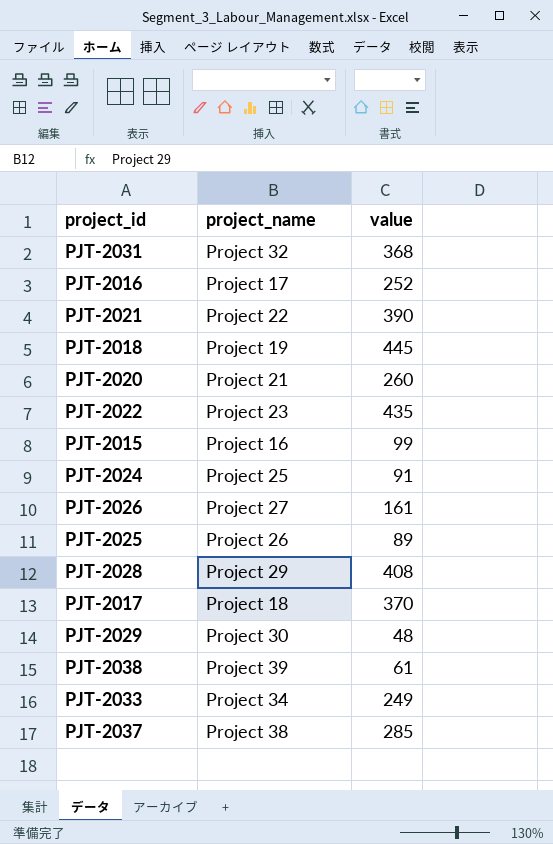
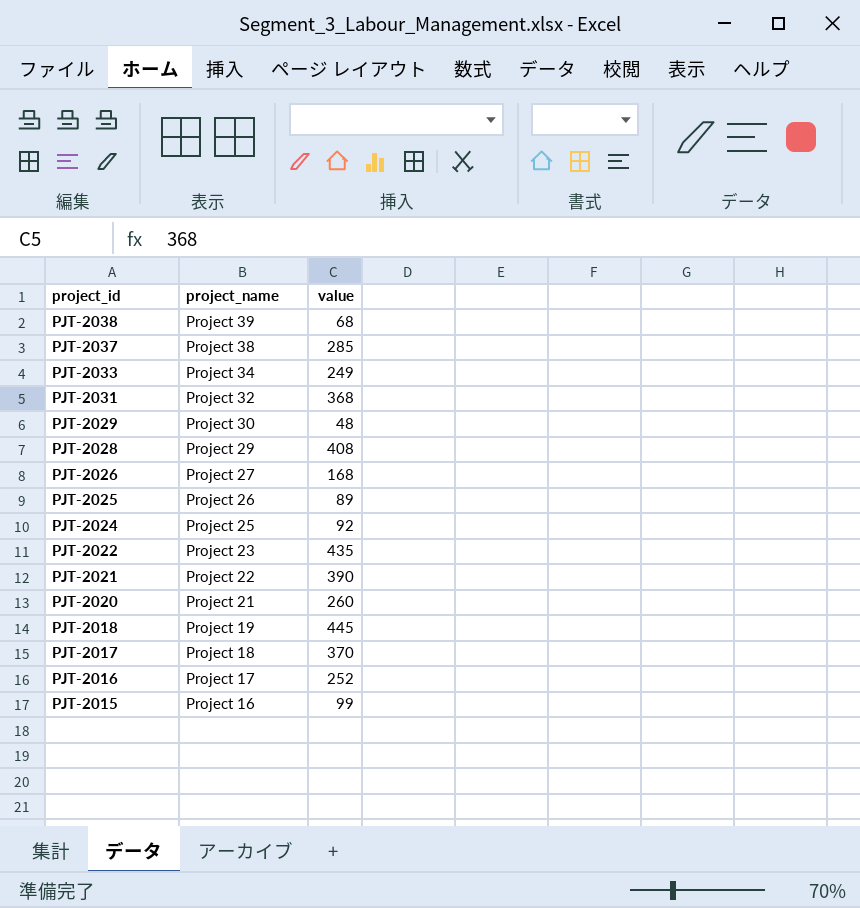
row order: none -> project_id descending
PJT-2038 | value: 61 -> 68
PJT-2026 | value: 161 -> 168
PJT-2024 | value: 91 -> 92

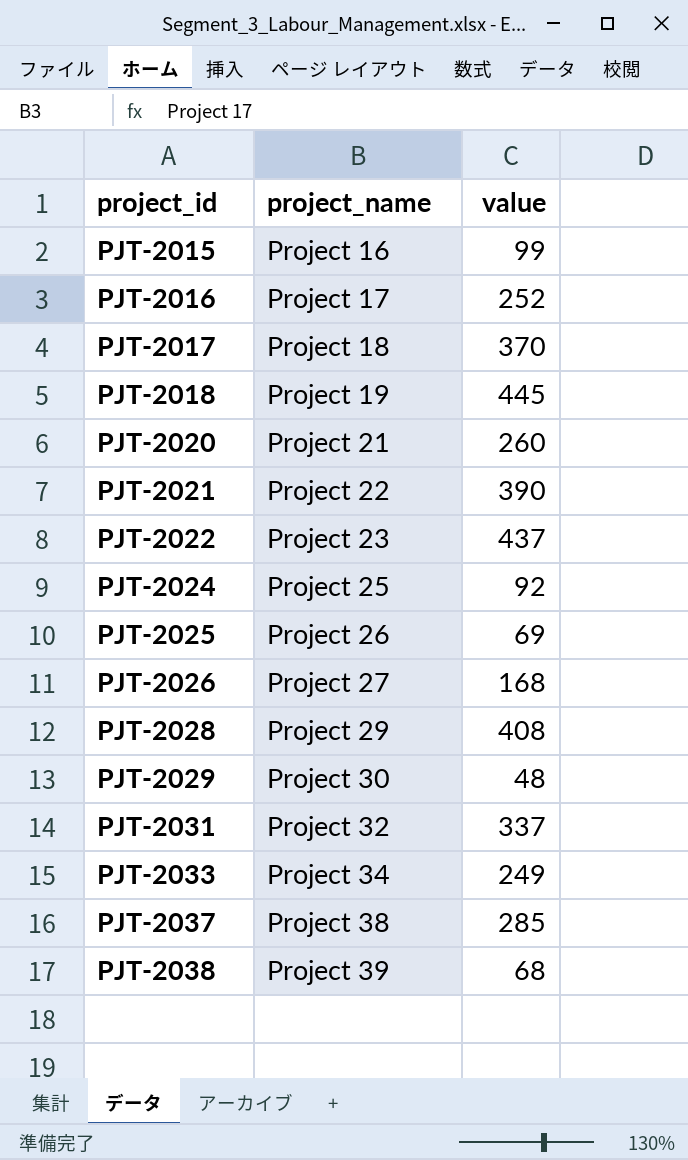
row order: project_id descending -> project_id ascending
PJT-2022 | value: 435 -> 437
PJT-2025 | value: 89 -> 69
PJT-2031 | value: 368 -> 337

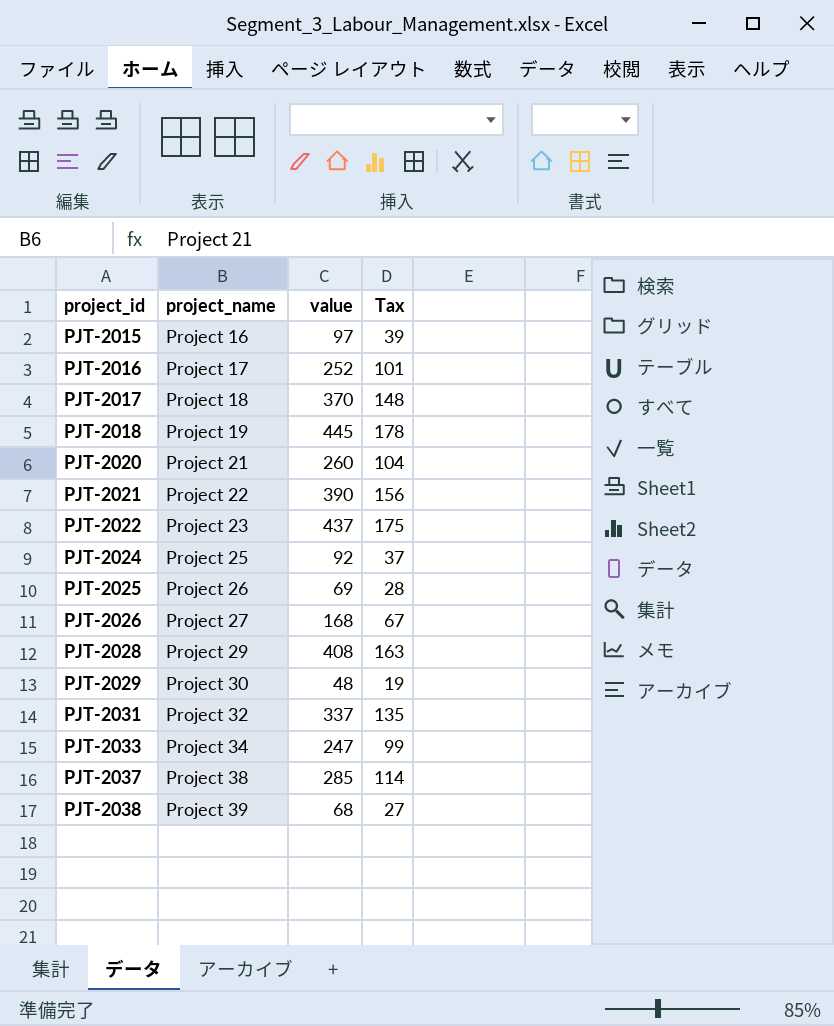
column Tax | formula: none -> [value] * 0.4
PJT-2015 | value: 99 -> 97
PJT-2033 | value: 249 -> 247

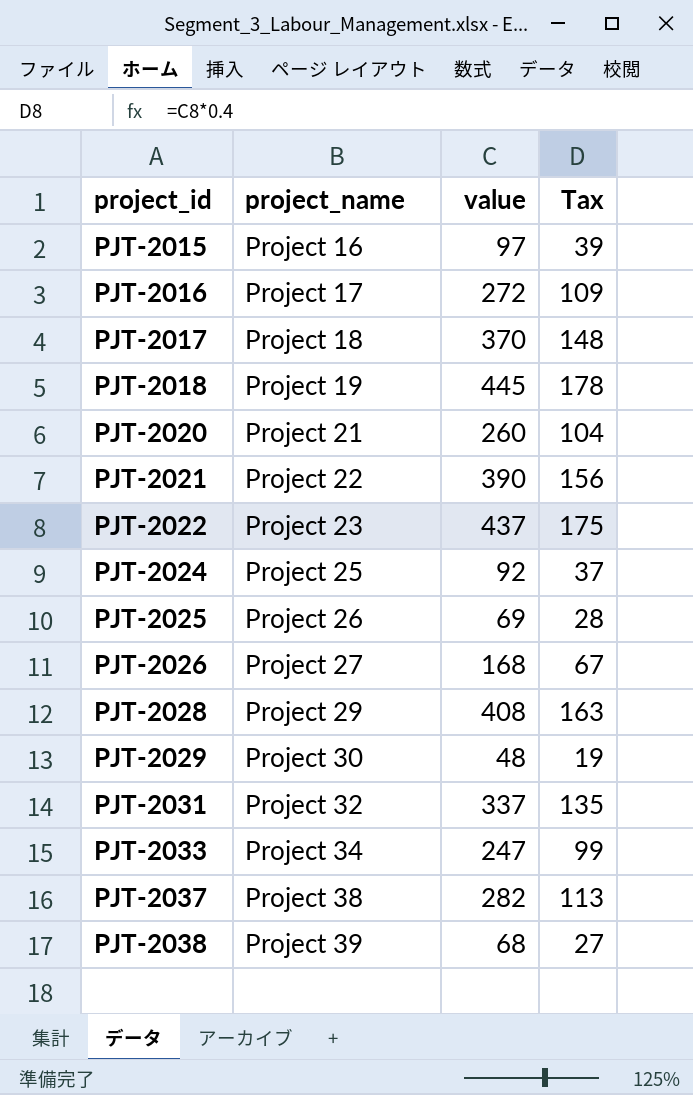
PJT-2016 | value: 252 -> 272
PJT-2016 | Tax: 101 -> 109
PJT-2037 | value: 285 -> 282
PJT-2037 | Tax: 114 -> 113

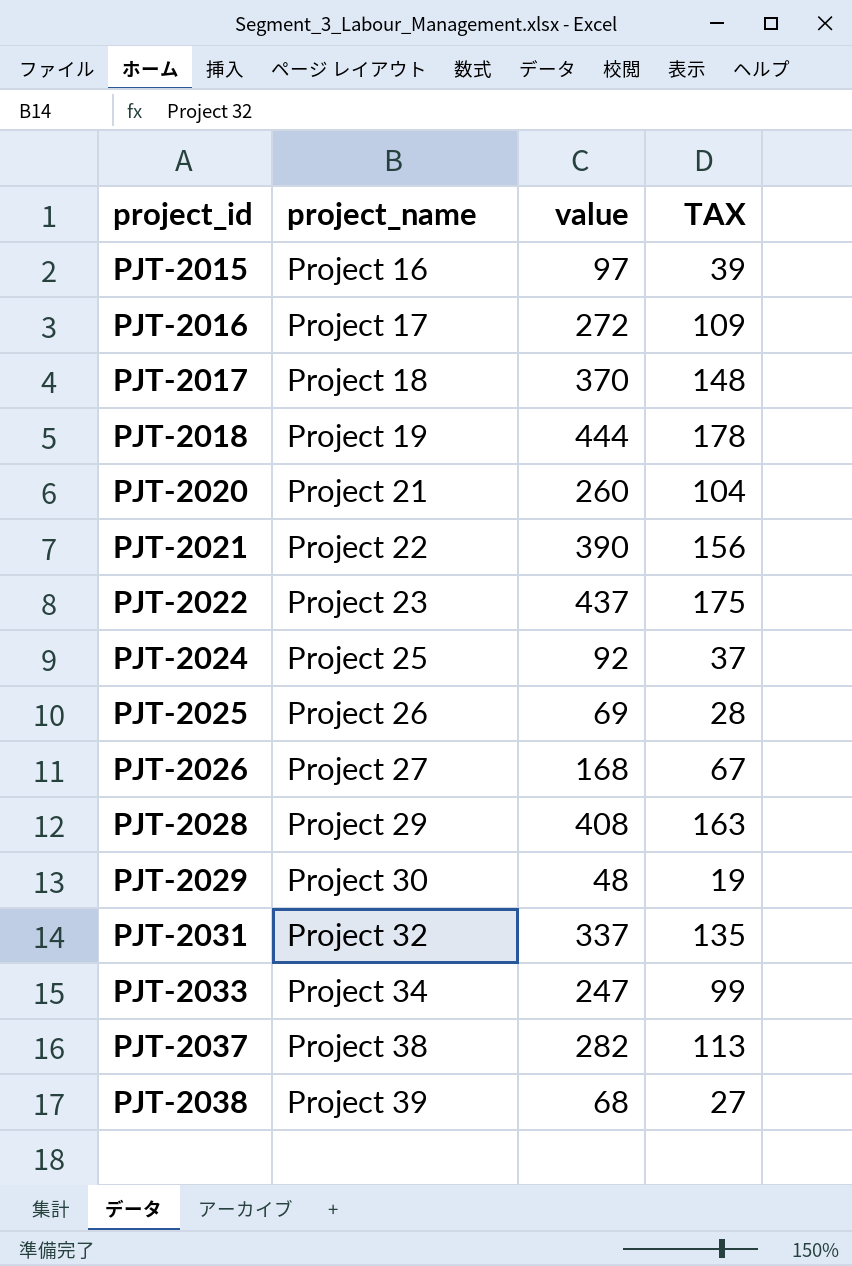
column name: Tax -> TAX
PJT-2018 | value: 445 -> 444

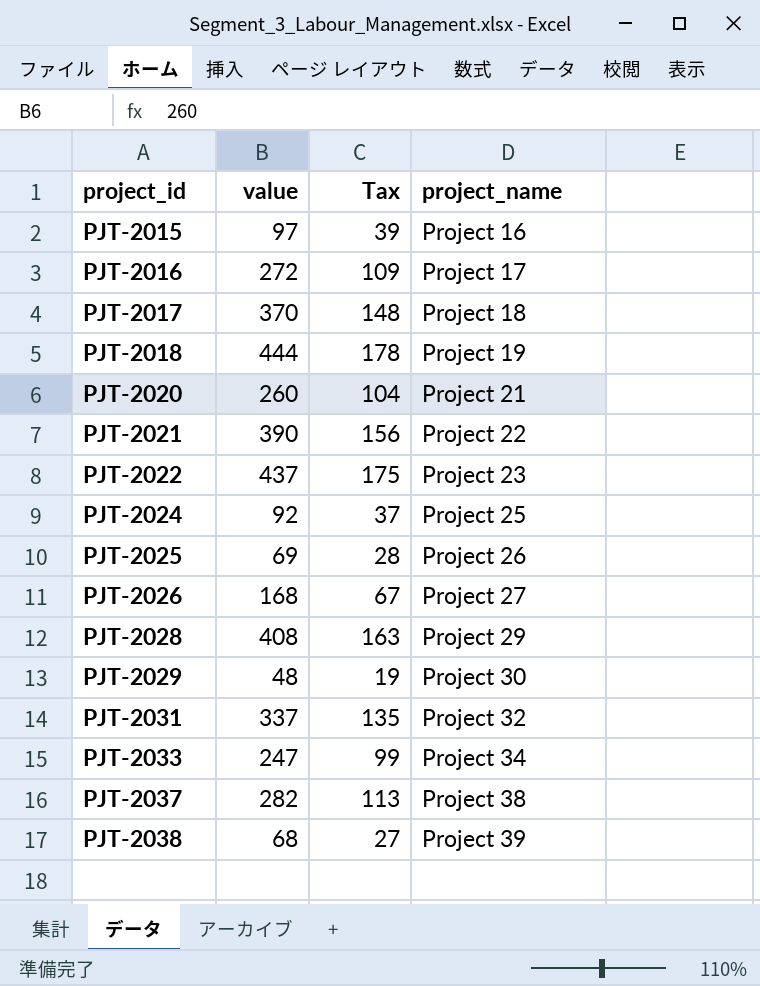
column name: TAX -> Tax
column project_name | position: 2 -> 4

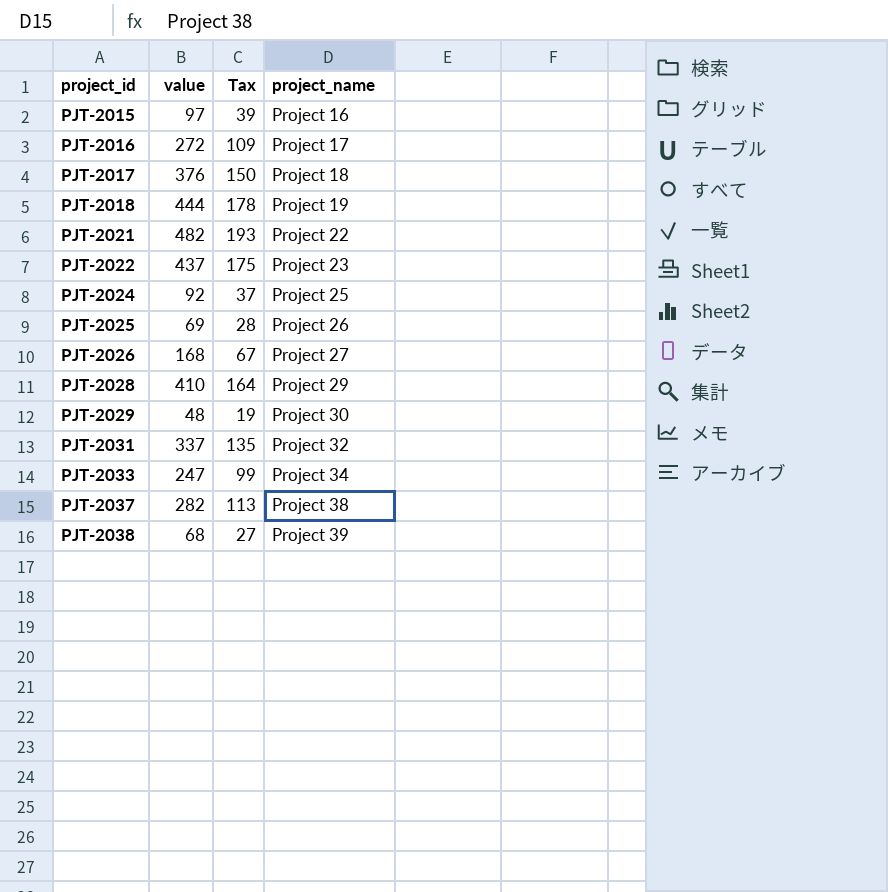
row PJT-2020: 260 | 104 | Project 21 -> none
PJT-2017 | value: 370 -> 376
PJT-2017 | Tax: 148 -> 150
PJT-2021 | value: 390 -> 482
PJT-2021 | Tax: 156 -> 193
PJT-2028 | value: 408 -> 410
PJT-2028 | Tax: 163 -> 164

